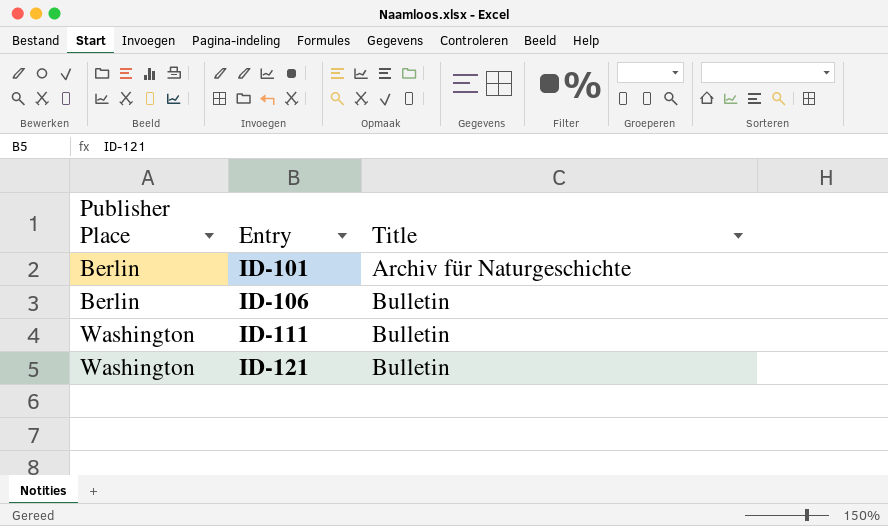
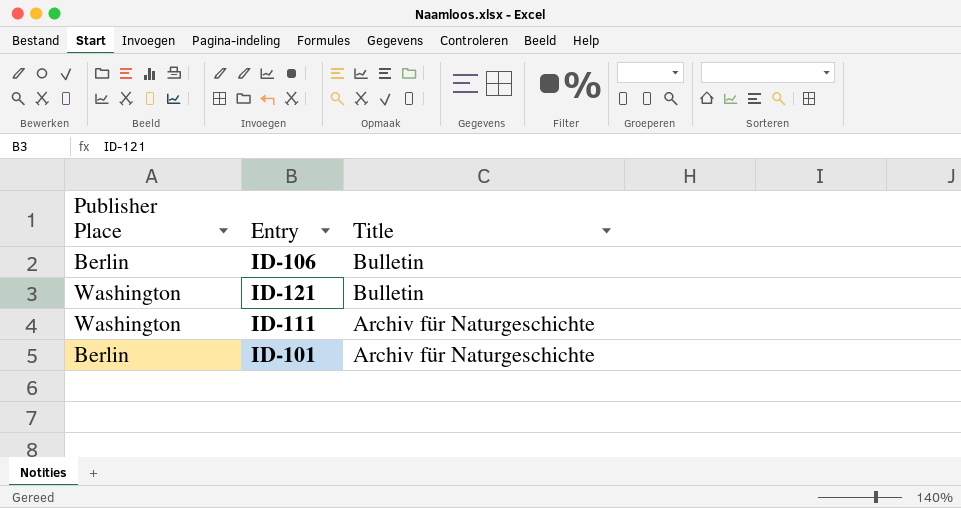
row order: Publisher Place ascending -> Title descending
ID-111 | Title: Bulletin -> Archiv für Naturgeschichte

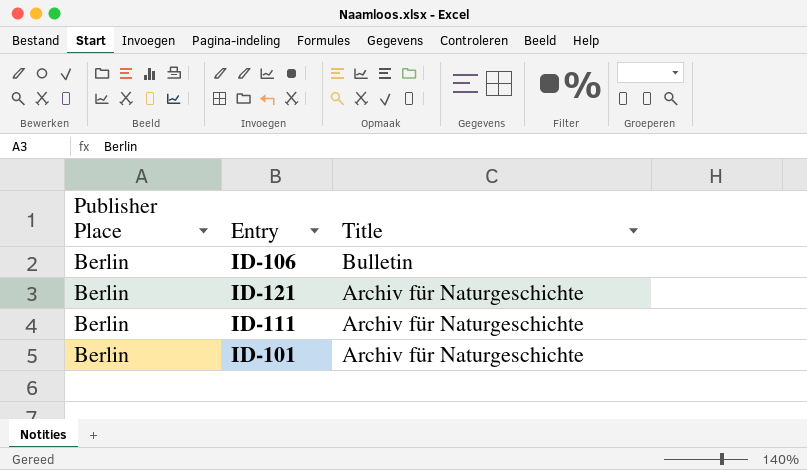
ID-121 | Publisher Place: Washington -> Berlin
ID-121 | Title: Bulletin -> Archiv für Naturgeschichte
ID-111 | Publisher Place: Washington -> Berlin

